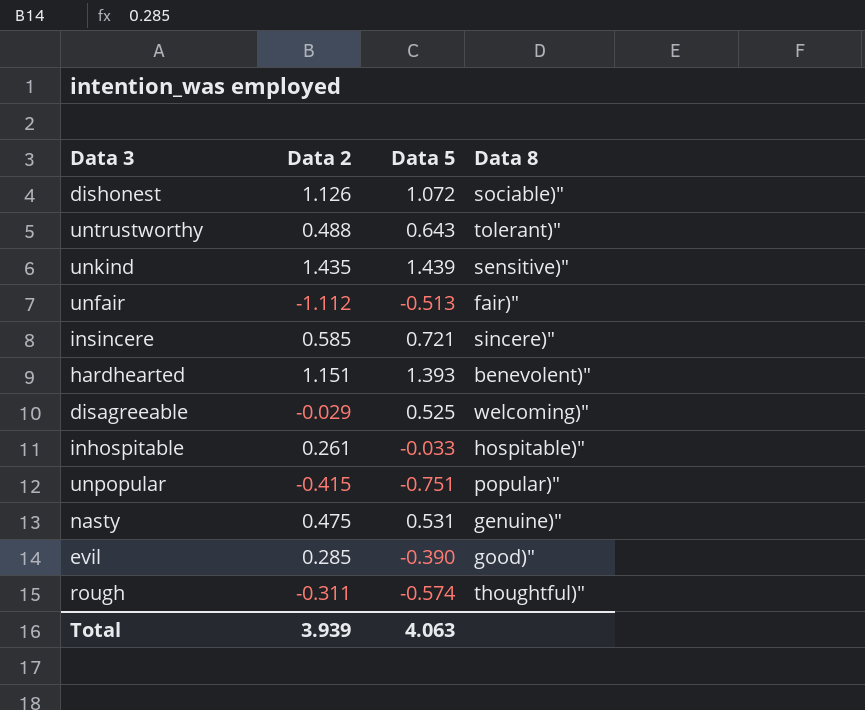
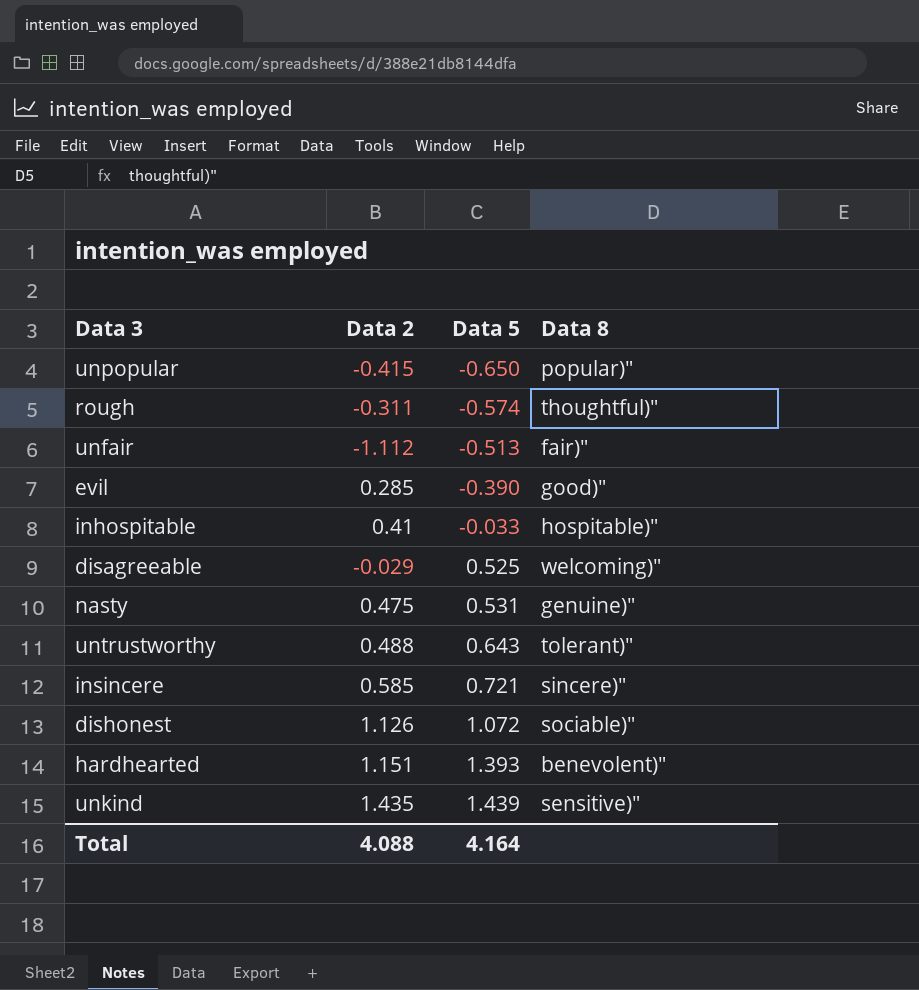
row order: none -> Data 5 ascending
unpopular | Data 5: -0.751 -> -0.650
inhospitable | Data 2: 0.261 -> 0.41
Total | Data 2: 3.939 -> 4.088
Total | Data 5: 4.063 -> 4.164

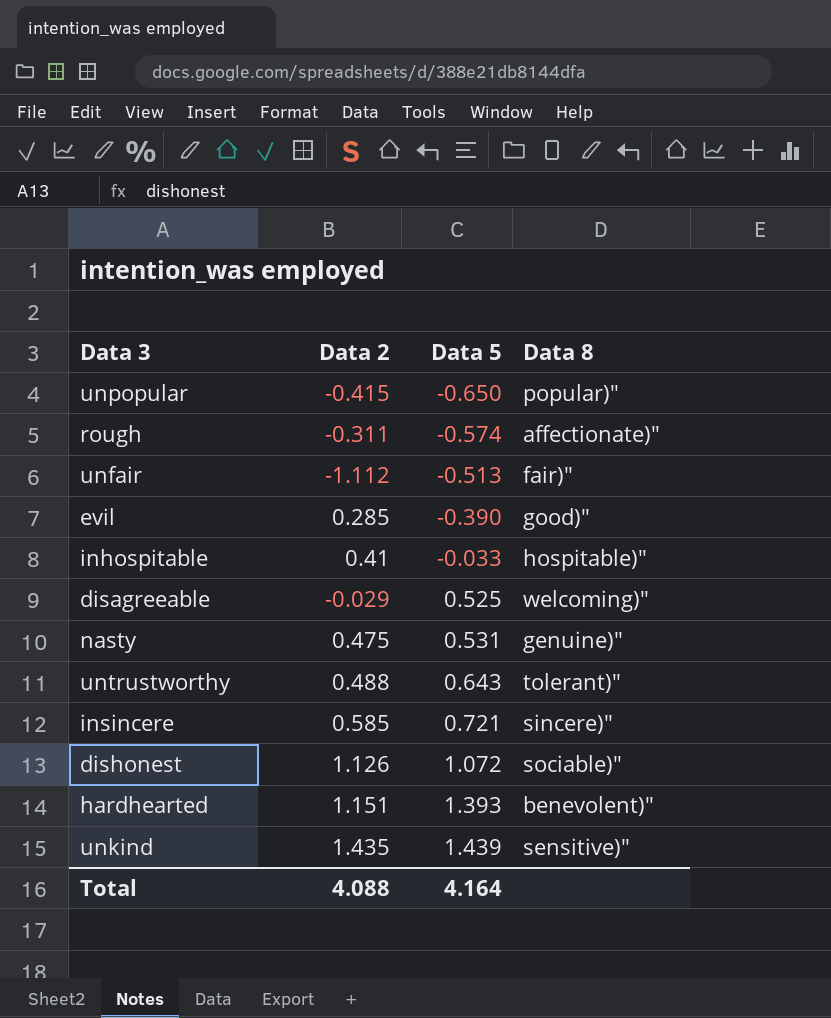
rough | Data 8: thoughtful)" -> affectionate)"

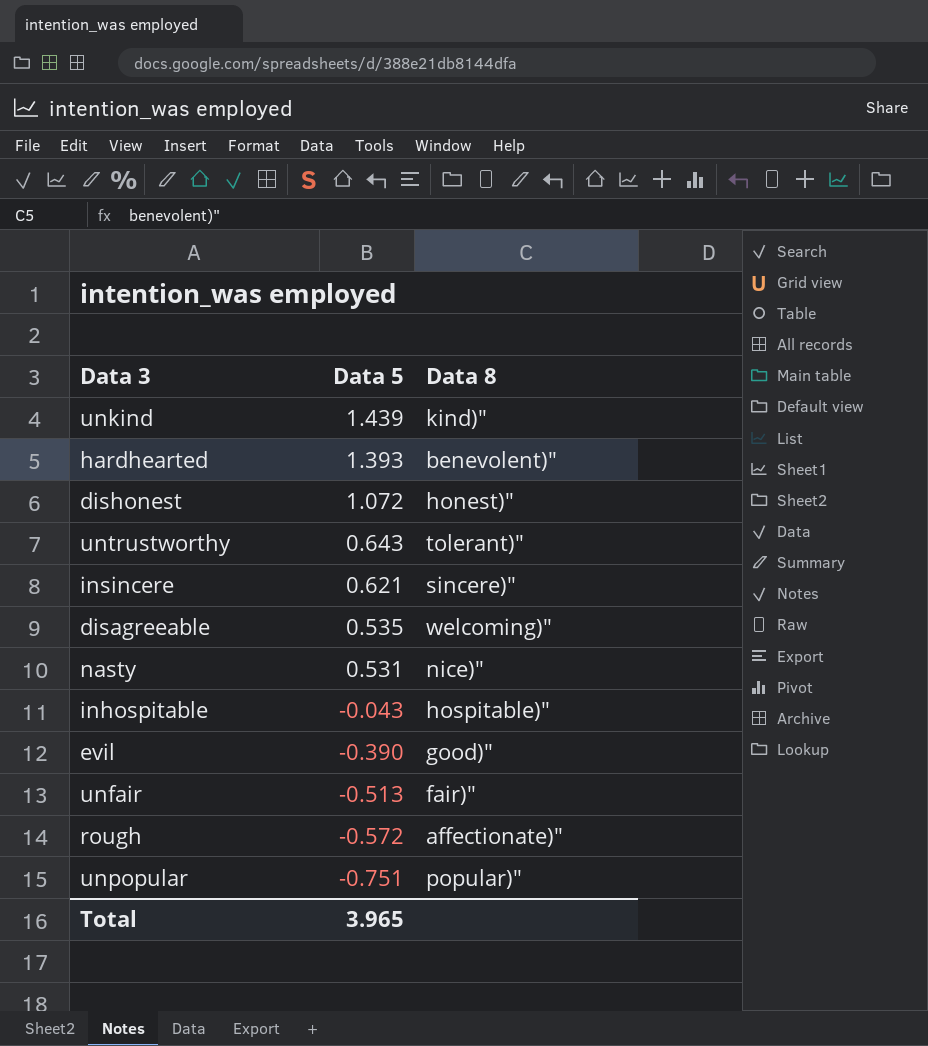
row order: Data 5 ascending -> Data 5 descending
column Data 2 | position: 2 -> none
unkind | Data 8: sensitive)" -> kind)"
dishonest | Data 8: sociable)" -> honest)"
insincere | Data 5: 0.721 -> 0.621
disagreeable | Data 5: 0.525 -> 0.535
nasty | Data 8: genuine)" -> nice)"
inhospitable | Data 5: -0.033 -> -0.043
rough | Data 5: -0.574 -> -0.572
unpopular | Data 5: -0.650 -> -0.751
Total | Data 5: 4.164 -> 3.965

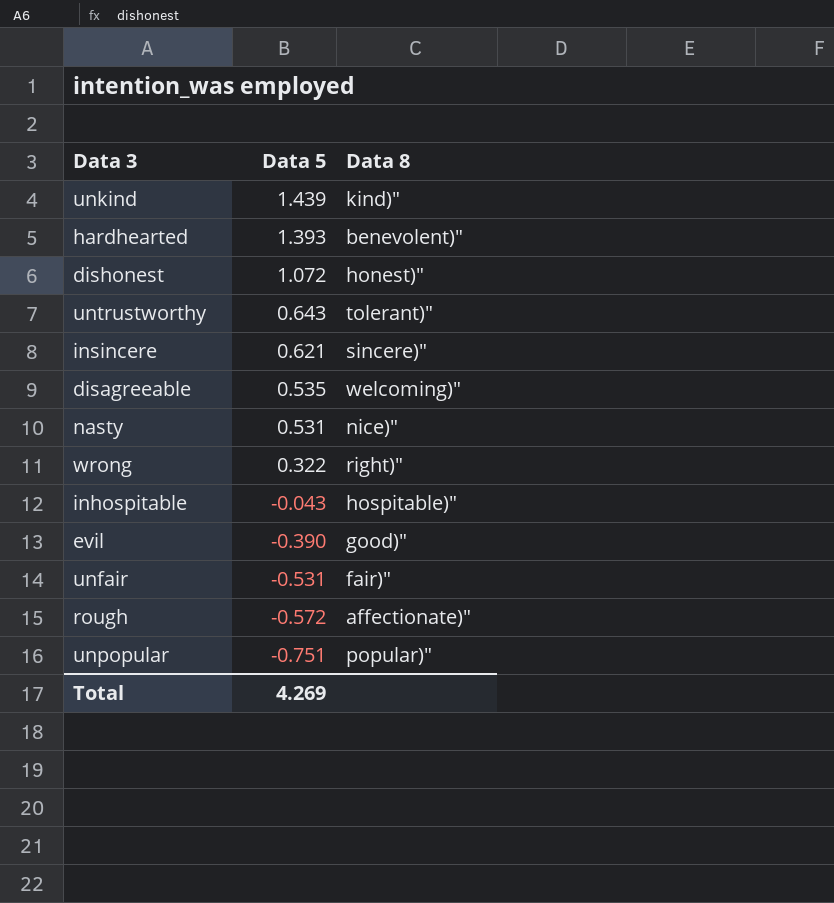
row wrong: none -> 0.322 | right)"
unfair | Data 5: -0.513 -> -0.531
Total | Data 5: 3.965 -> 4.269

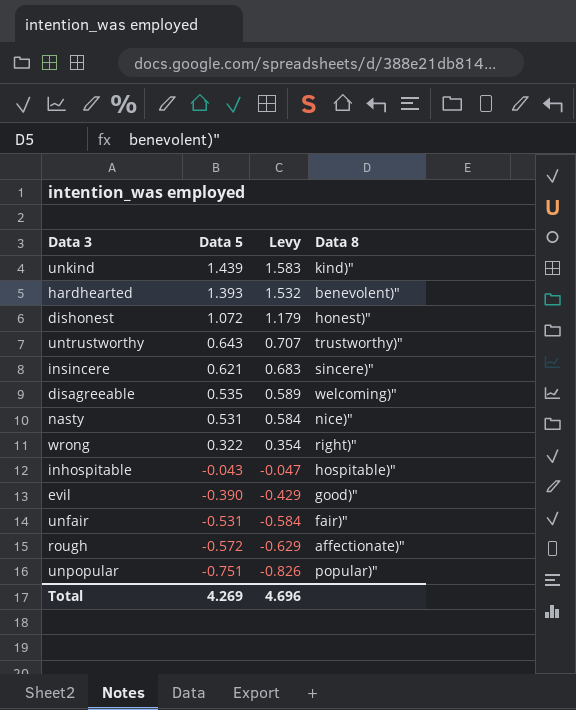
column Levy | formula: none -> [Data 5] * 1.1
untrustworthy | Data 8: tolerant)" -> trustworthy)"

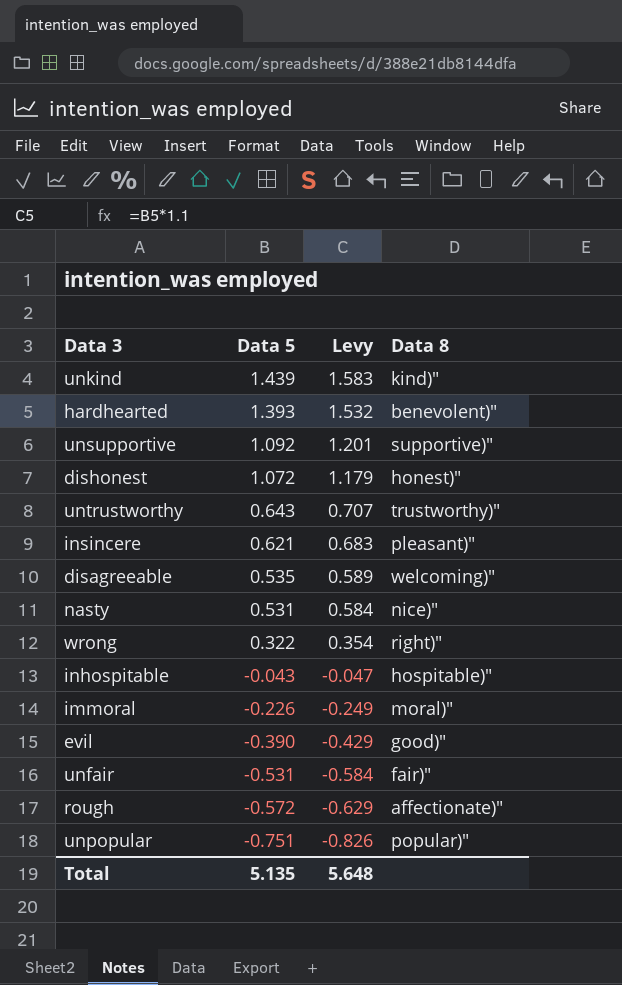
row unsupportive: none -> 1.092 | 1.201 | supportive)"
insincere | Data 8: sincere)" -> pleasant)"
row immoral: none -> -0.226 | -0.249 | moral)"
Total | Data 5: 4.269 -> 5.135
Total | Levy: 4.696 -> 5.648

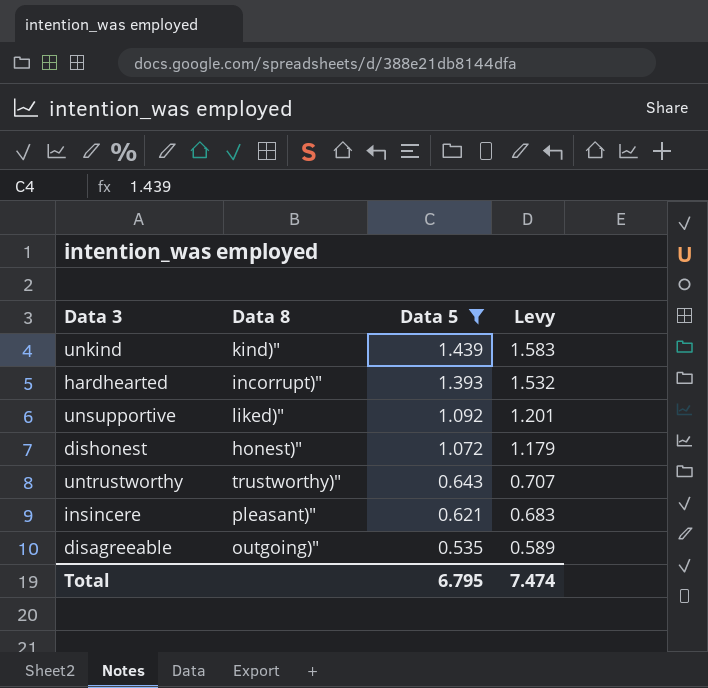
filter: none -> Data 5 >= 0.535
column Data 8 | position: 4 -> 2
hardhearted | Data 8: benevolent)" -> incorrupt)"
unsupportive | Data 8: supportive)" -> liked)"
disagreeable | Data 8: welcoming)" -> outgoing)"
Total | Data 5: 5.135 -> 6.795
Total | Levy: 5.648 -> 7.474

